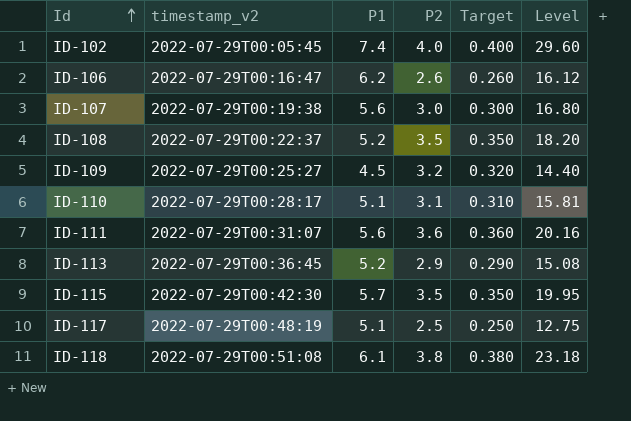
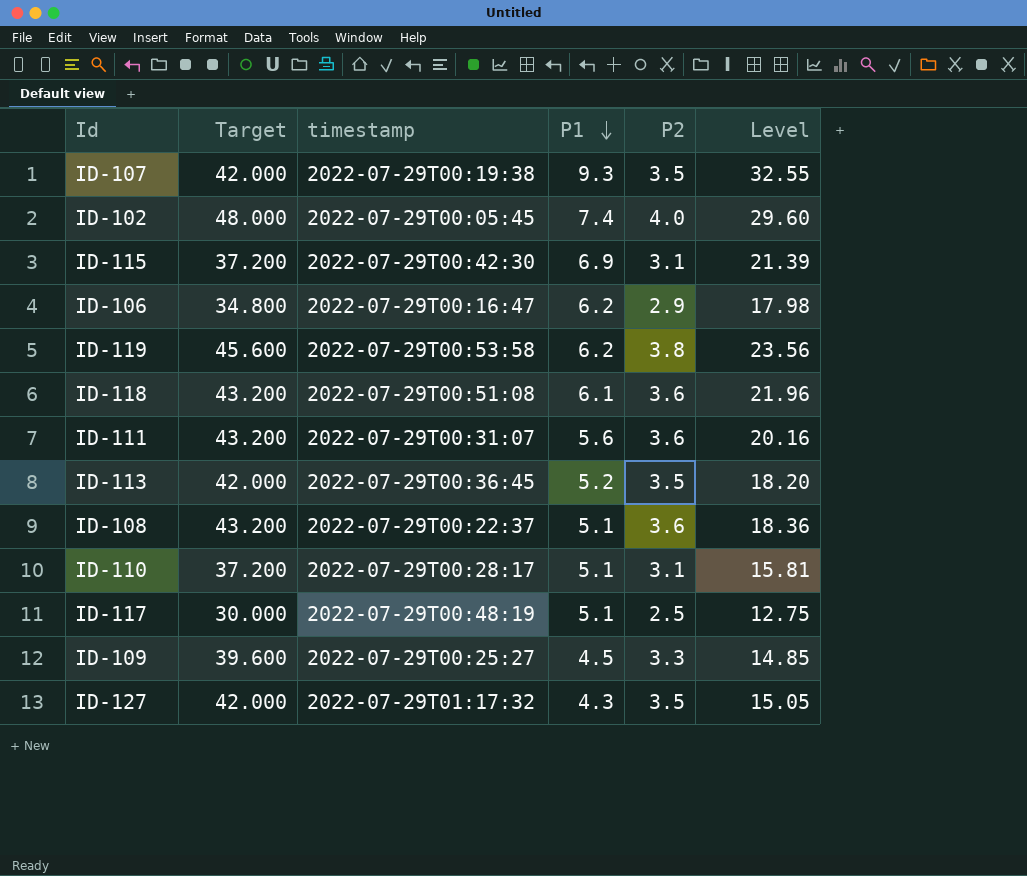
row order: Id ascending -> P1 descending
column Target | formula: [P2] * 0.1 -> [P2] * 12
column Target | position: 5 -> 2
column name: timestamp_v2 -> timestamp
ID-107 | P1: 5.6 -> 9.3
ID-107 | P2: 3.0 -> 3.5
ID-107 | Level: 16.80 -> 32.55
ID-115 | P1: 5.7 -> 6.9
ID-115 | P2: 3.5 -> 3.1
ID-115 | Level: 19.95 -> 21.39
ID-106 | P2: 2.6 -> 2.9
ID-106 | Level: 16.12 -> 17.98
row ID-119: none -> 45.600 | 2022-07-29T00:53:58 | 6.2 | 3.8 | 23.56
ID-118 | P2: 3.8 -> 3.6
ID-118 | Level: 23.18 -> 21.96
ID-113 | P2: 2.9 -> 3.5
ID-113 | Level: 15.08 -> 18.20
ID-108 | P1: 5.2 -> 5.1
ID-108 | P2: 3.5 -> 3.6
ID-108 | Level: 18.20 -> 18.36
ID-109 | P2: 3.2 -> 3.3
ID-109 | Level: 14.40 -> 14.85
row ID-127: none -> 42.000 | 2022-07-29T01:17:32 | 4.3 | 3.5 | 15.05

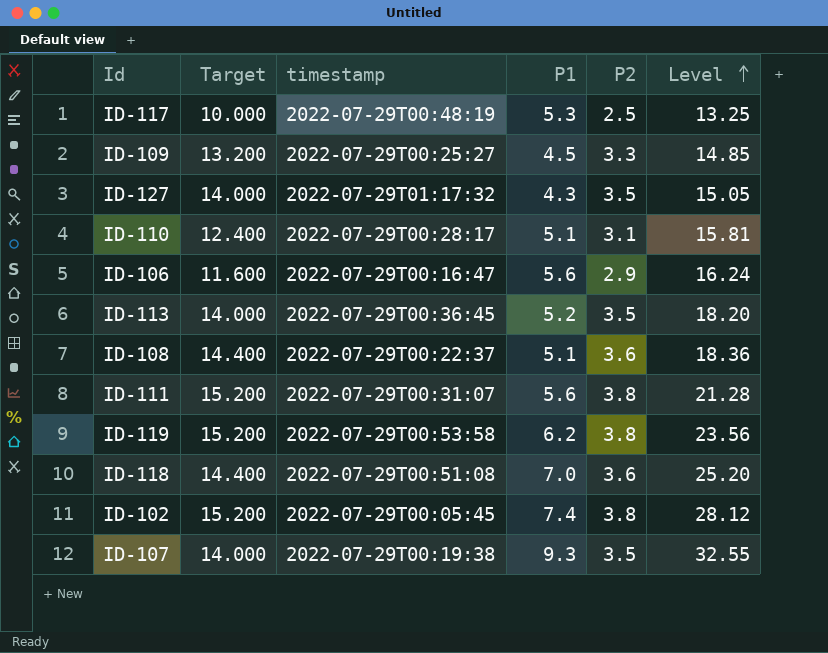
row order: P1 descending -> Level ascending
column Target | formula: [P2] * 12 -> [P2] * 4
row ID-115: 37.200 | 2022-07-29T00:42:30 | 6.9 | 3.1 | 21.39 -> none
ID-117 | P1: 5.1 -> 5.3
ID-117 | Level: 12.75 -> 13.25
ID-106 | P1: 6.2 -> 5.6
ID-106 | Level: 17.98 -> 16.24
ID-111 | P2: 3.6 -> 3.8
ID-111 | Level: 20.16 -> 21.28
ID-118 | P1: 6.1 -> 7.0
ID-118 | Level: 21.96 -> 25.20
ID-102 | P2: 4.0 -> 3.8
ID-102 | Level: 29.60 -> 28.12

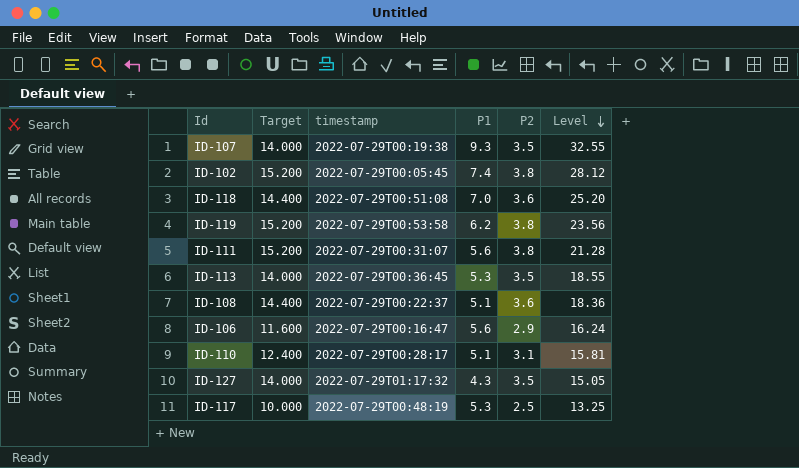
row order: Level ascending -> Level descending
row ID-109: 13.200 | 2022-07-29T00:25:27 | 4.5 | 3.3 | 14.85 -> none
ID-113 | P1: 5.2 -> 5.3
ID-113 | Level: 18.20 -> 18.55

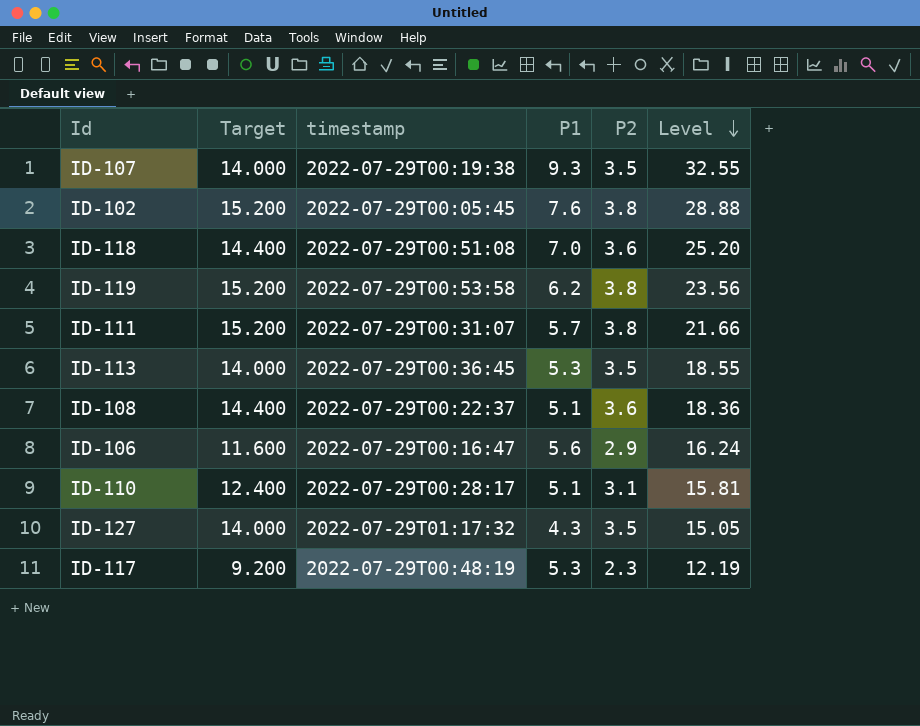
ID-102 | P1: 7.4 -> 7.6
ID-102 | Level: 28.12 -> 28.88
ID-111 | P1: 5.6 -> 5.7
ID-111 | Level: 21.28 -> 21.66
ID-117 | Target: 10.000 -> 9.200
ID-117 | P2: 2.5 -> 2.3
ID-117 | Level: 13.25 -> 12.19

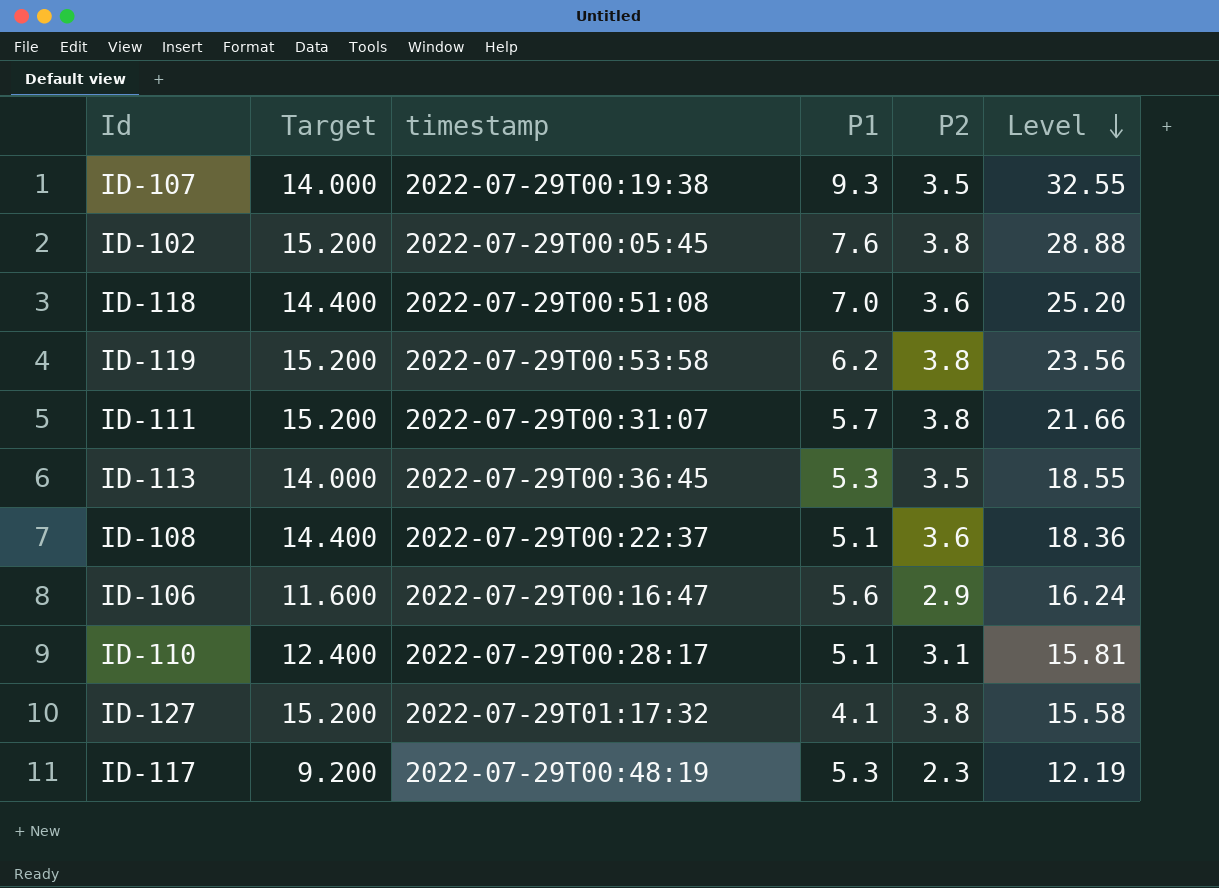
ID-127 | Target: 14.000 -> 15.200
ID-127 | P1: 4.3 -> 4.1
ID-127 | P2: 3.5 -> 3.8
ID-127 | Level: 15.05 -> 15.58

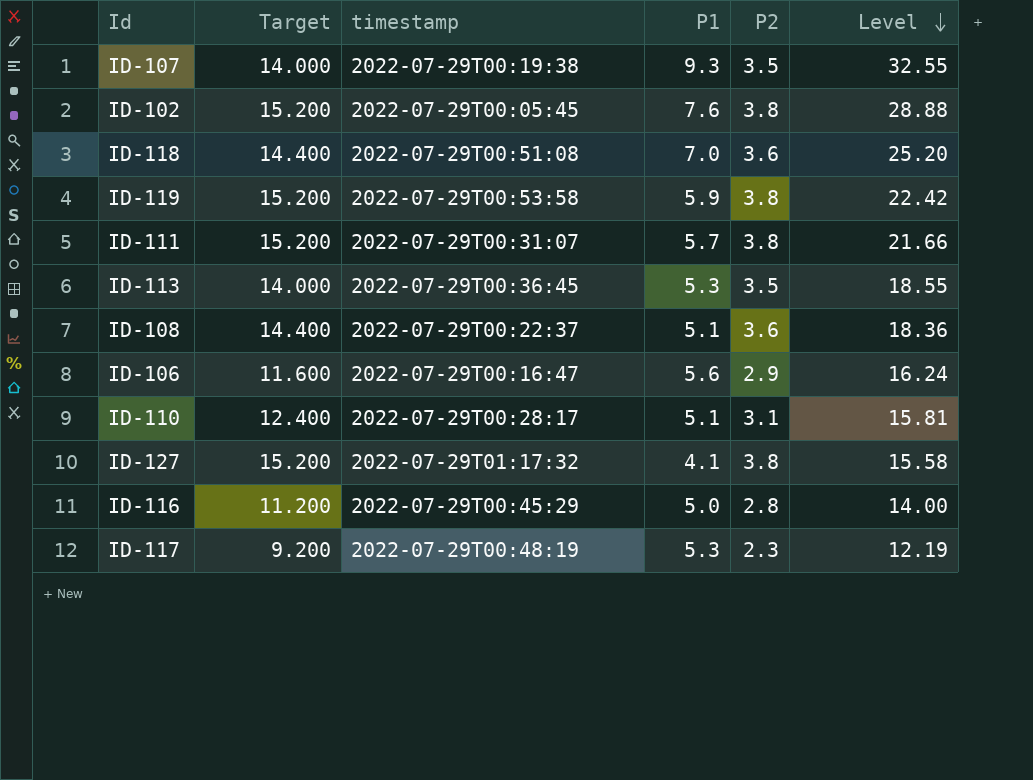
ID-119 | P1: 6.2 -> 5.9
ID-119 | Level: 23.56 -> 22.42
row ID-116: none -> 11.200 | 2022-07-29T00:45:29 | 5.0 | 2.8 | 14.00

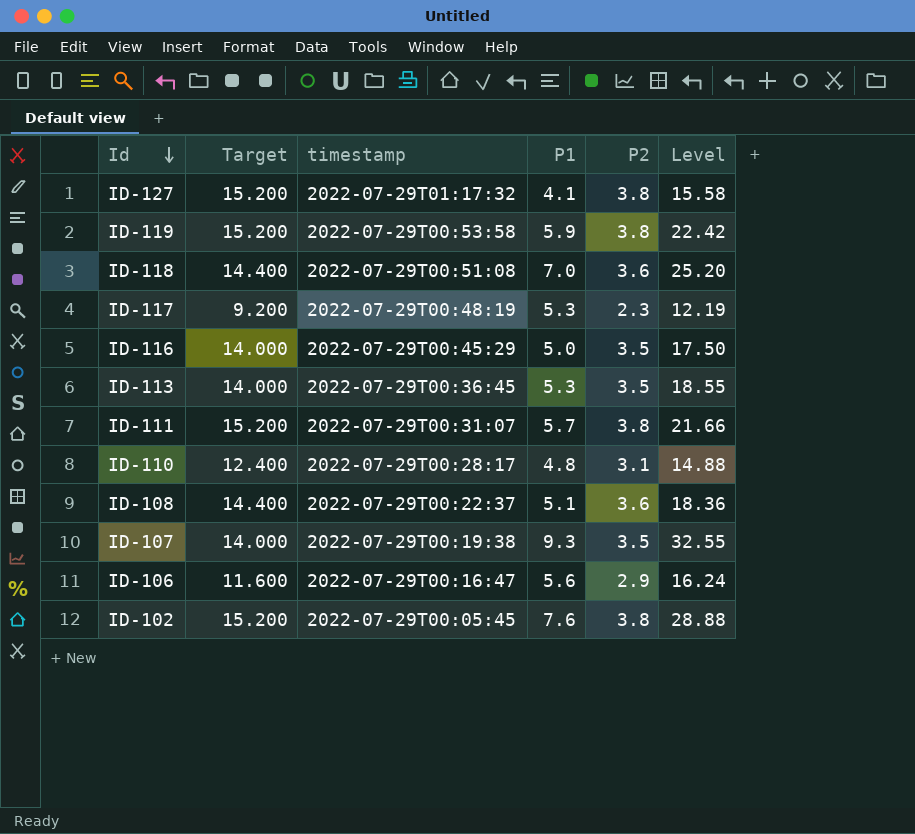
row order: Level descending -> Id descending
ID-116 | Target: 11.200 -> 14.000
ID-116 | P2: 2.8 -> 3.5
ID-116 | Level: 14.00 -> 17.50
ID-110 | P1: 5.1 -> 4.8
ID-110 | Level: 15.81 -> 14.88

